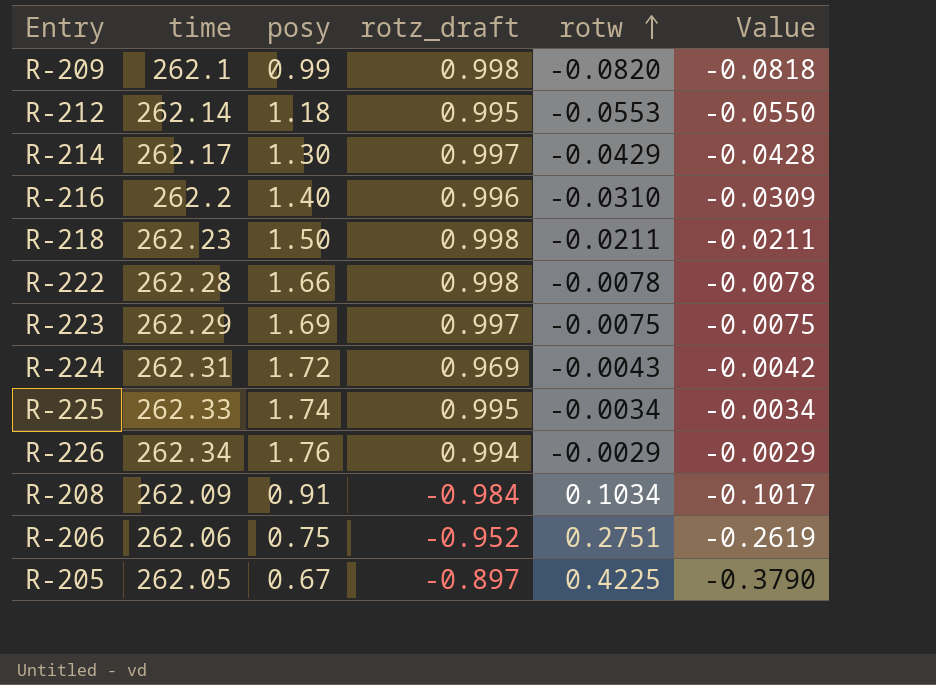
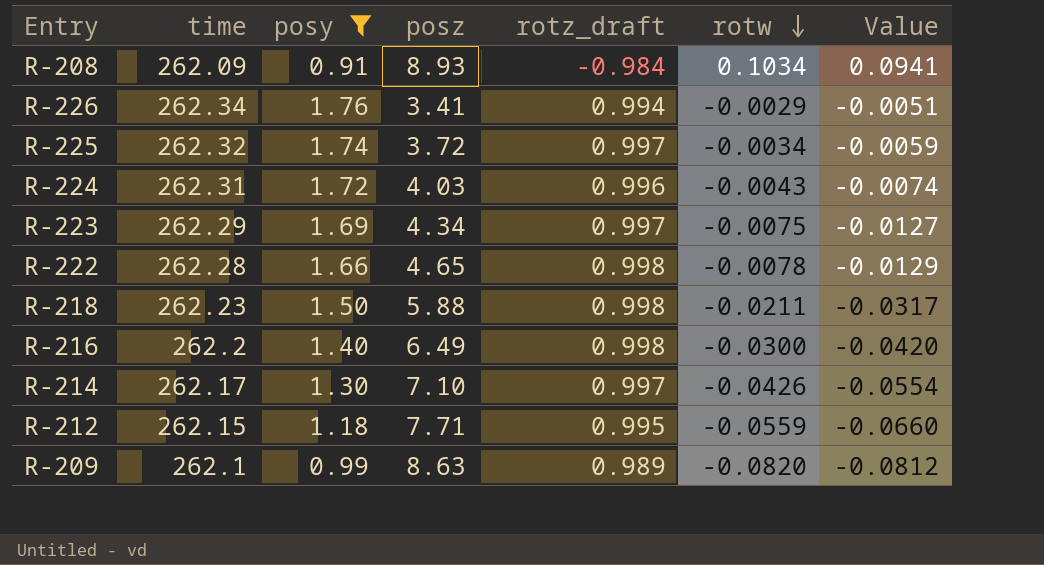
filter: none -> posy >= 0.91
row order: rotw ascending -> rotw descending
column posz | position: none -> 4
column Value | formula: [rotz_draft] * [rotw] -> [posy] * [rotw]
R-225 | time: 262.33 -> 262.32
R-225 | rotz_draft: 0.995 -> 0.997
R-224 | rotz_draft: 0.969 -> 0.996
R-216 | rotz_draft: 0.996 -> 0.998
R-216 | rotw: -0.0310 -> -0.0300
R-214 | rotw: -0.0429 -> -0.0426
R-212 | time: 262.14 -> 262.15
R-212 | rotw: -0.0553 -> -0.0559
R-209 | rotz_draft: 0.998 -> 0.989

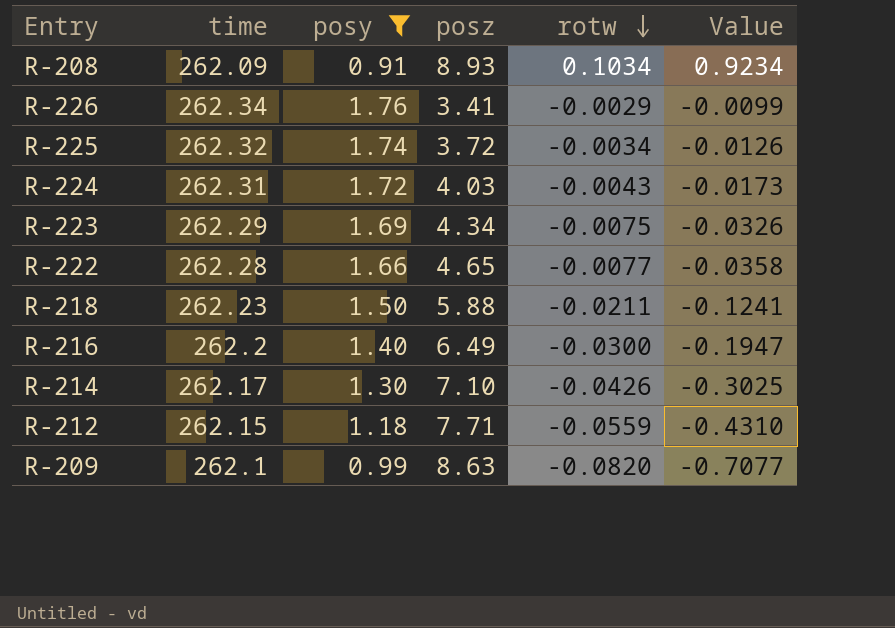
column rotz_draft | position: 5 -> none
column Value | formula: [posy] * [rotw] -> [posz] * [rotw]
R-222 | rotw: -0.0078 -> -0.0077

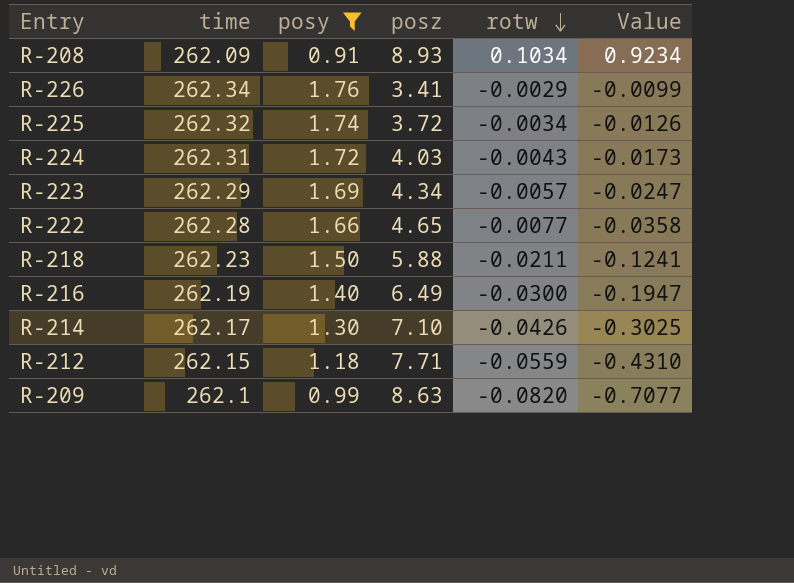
R-223 | rotw: -0.0075 -> -0.0057
R-223 | Value: -0.0326 -> -0.0247
R-216 | time: 262.2 -> 262.19

